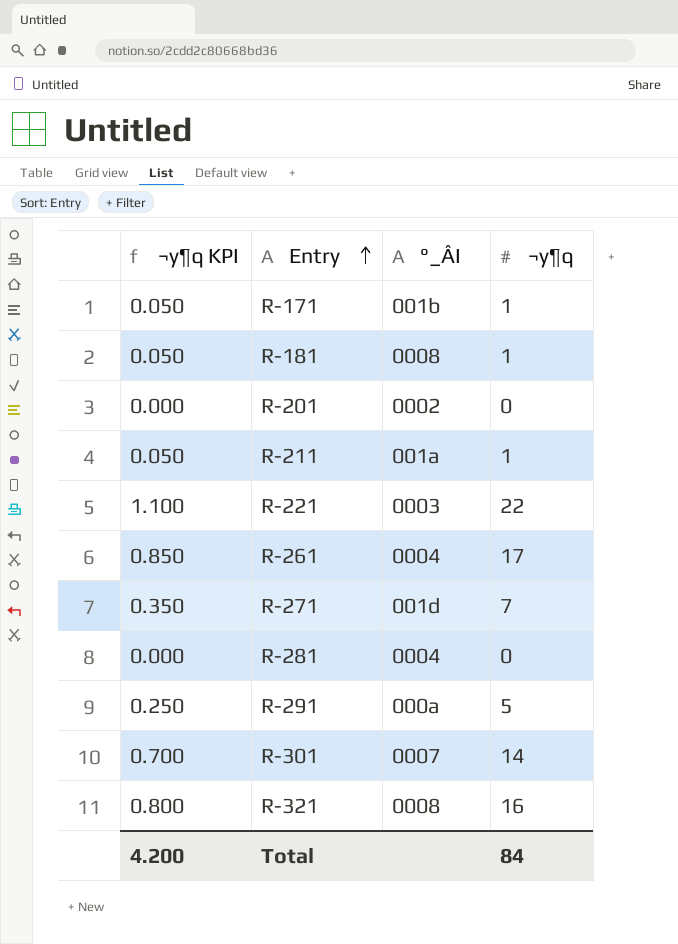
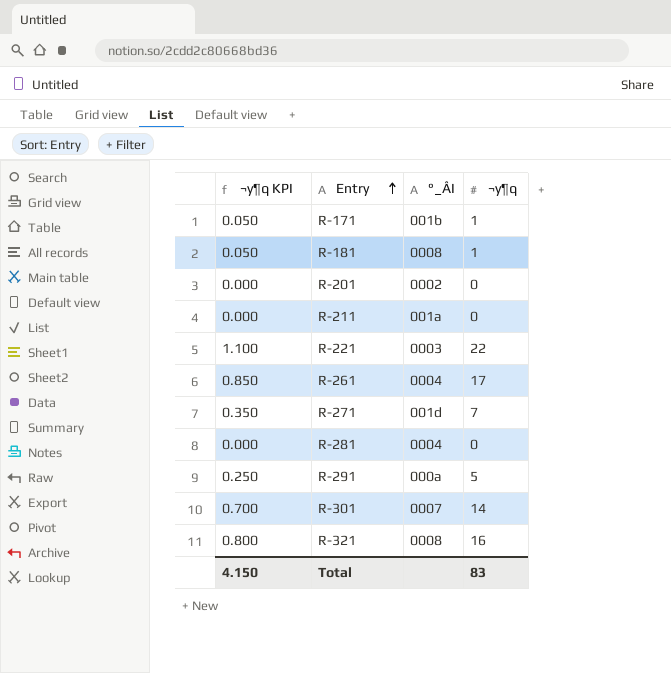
R-211 | ¬y¶q KPI: 0.050 -> 0.000
R-211 | ¬y¶q: 1 -> 0
Total | ¬y¶q KPI: 4.200 -> 4.150
Total | ¬y¶q: 84 -> 83

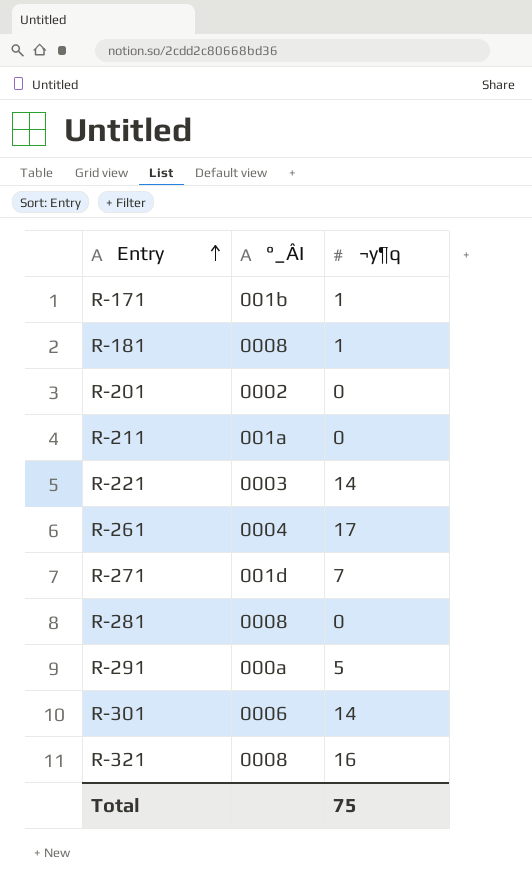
column ¬y¶q KPI | formula: [¬y¶q] * 0.05 -> none
R-221 | ¬y¶q: 22 -> 14
R-281 | °_ÂI: 0004 -> 0008
R-301 | °_ÂI: 0007 -> 0006
Total | ¬y¶q: 83 -> 75

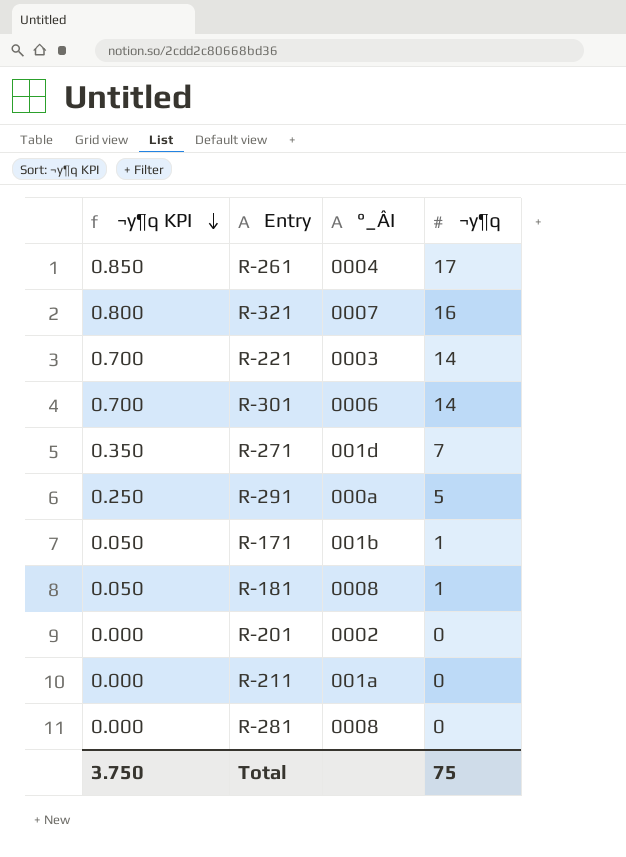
row order: Entry ascending -> ¬y¶q KPI descending
column ¬y¶q KPI | formula: none -> [¬y¶q] * 0.05
R-321 | °_ÂI: 0008 -> 0007

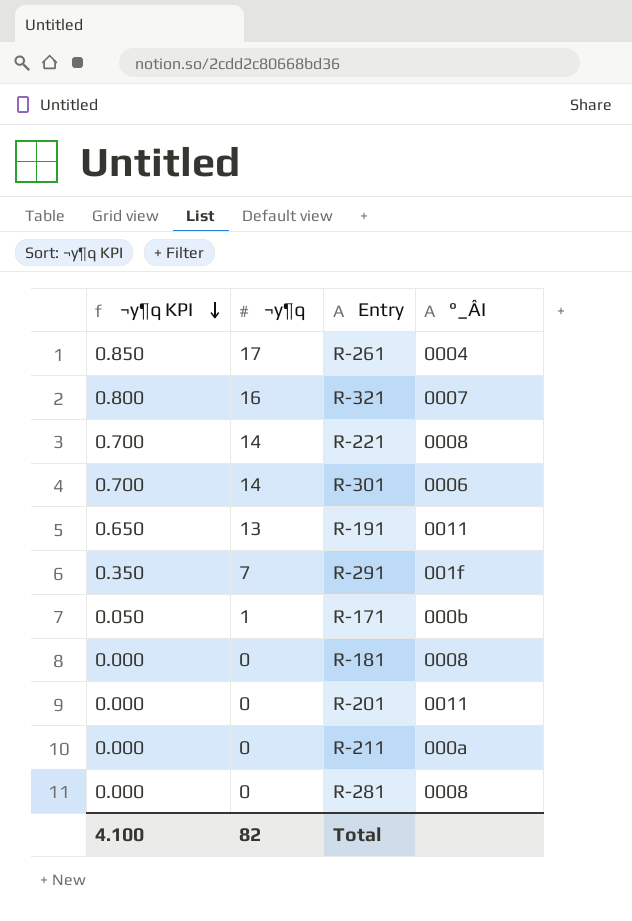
column ¬y¶q | position: 4 -> 2
row R-271: 0.350 | 001d | 7 -> none
R-221 | °_ÂI: 0003 -> 0008
row R-191: none -> 0.650 | 13 | 0011
R-291 | ¬y¶q KPI: 0.250 -> 0.350
R-291 | ¬y¶q: 5 -> 7
R-291 | °_ÂI: 000a -> 001f
R-171 | °_ÂI: 001b -> 000b
R-181 | ¬y¶q KPI: 0.050 -> 0.000
R-181 | ¬y¶q: 1 -> 0
R-201 | °_ÂI: 0002 -> 0011
R-211 | °_ÂI: 001a -> 000a
Total | ¬y¶q KPI: 3.750 -> 4.100
Total | ¬y¶q: 75 -> 82

